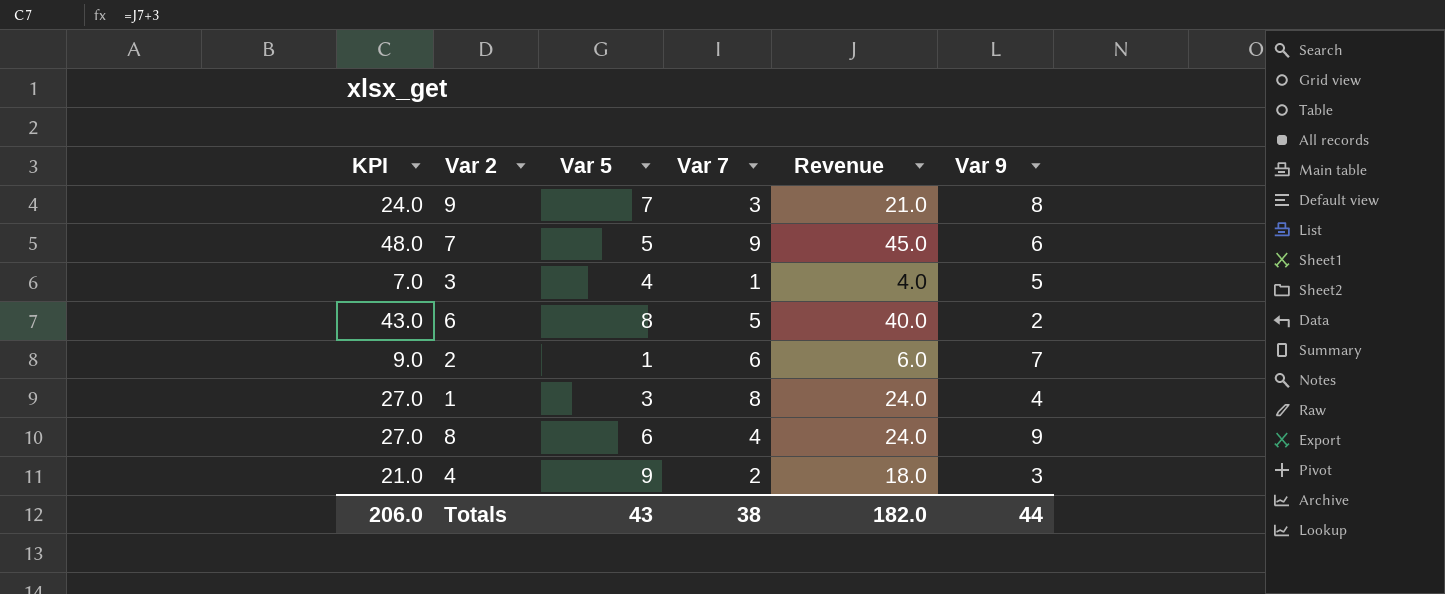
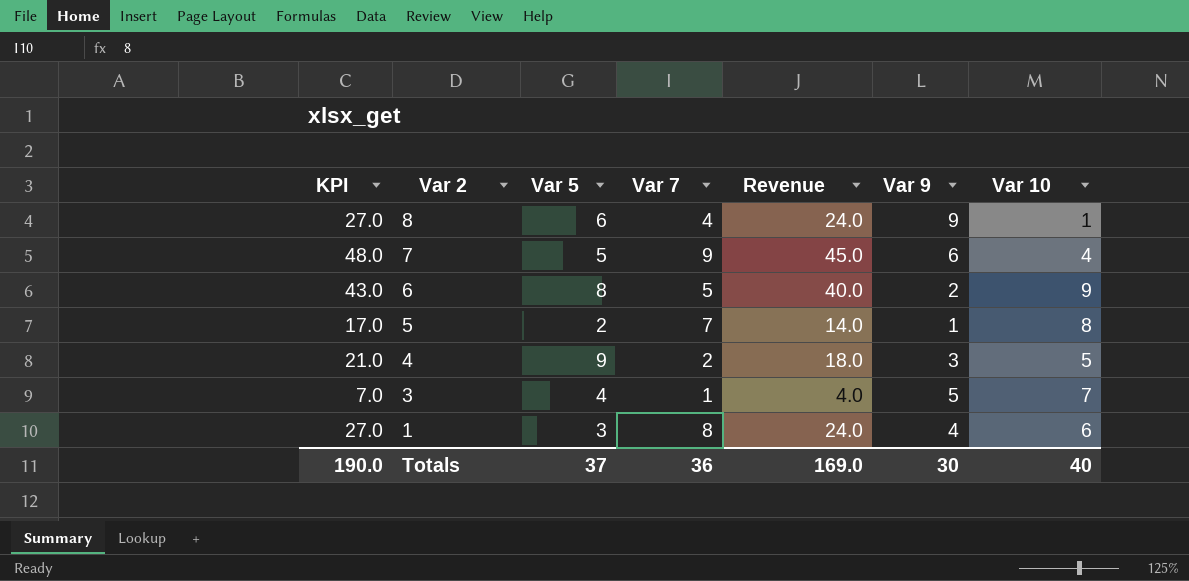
row order: none -> Var 2 descending
column Var 10 | position: none -> 7
row 9: 24.0 | 7 | 3 | 21.0 | 8 -> none
row 2: 9.0 | 1 | 6 | 6.0 | 7 -> none
row 5: none -> 17.0 | 2 | 7 | 14.0 | 1 | 8
Totals | KPI: 206.0 -> 190.0
Totals | Var 5: 43 -> 37
Totals | Var 7: 38 -> 36
Totals | Revenue: 182.0 -> 169.0
Totals | Var 9: 44 -> 30

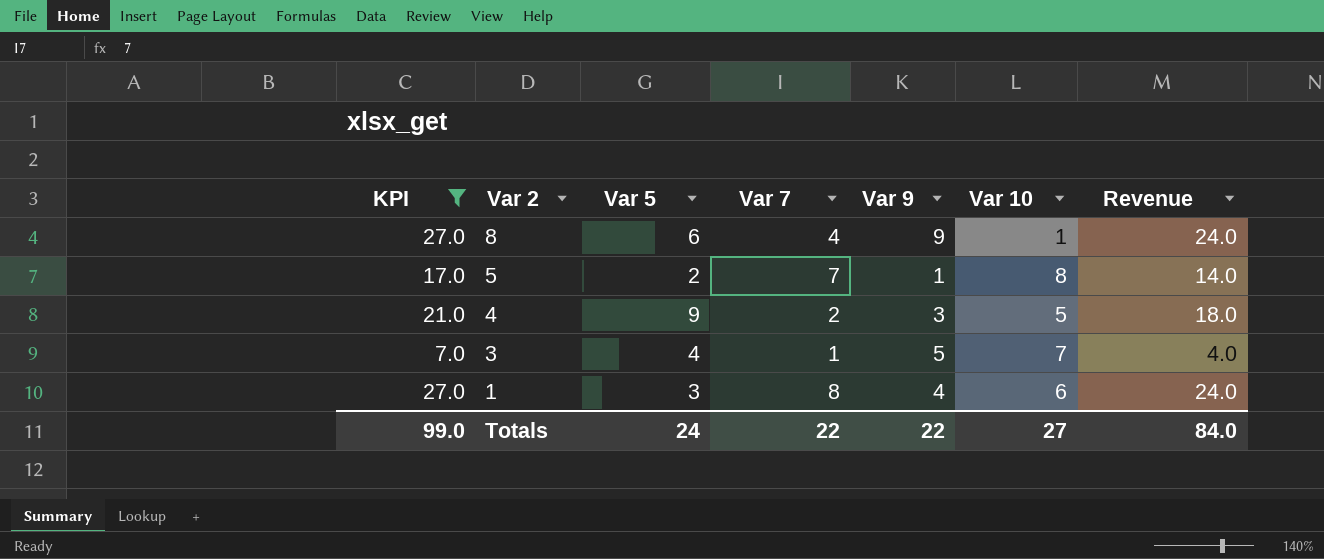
filter: none -> KPI <= 27.0
column Revenue | position: 5 -> 7
Totals | KPI: 190.0 -> 99.0
Totals | Var 5: 37 -> 24
Totals | Var 7: 36 -> 22
Totals | Var 9: 30 -> 22
Totals | Var 10: 40 -> 27
Totals | Revenue: 169.0 -> 84.0

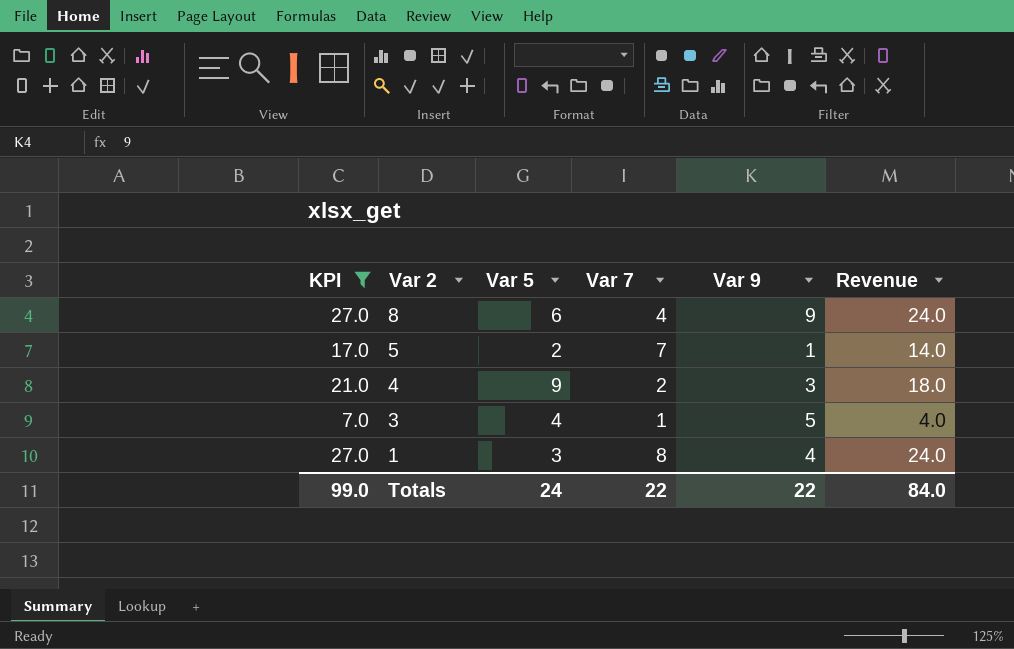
column Var 10 | position: 6 -> none

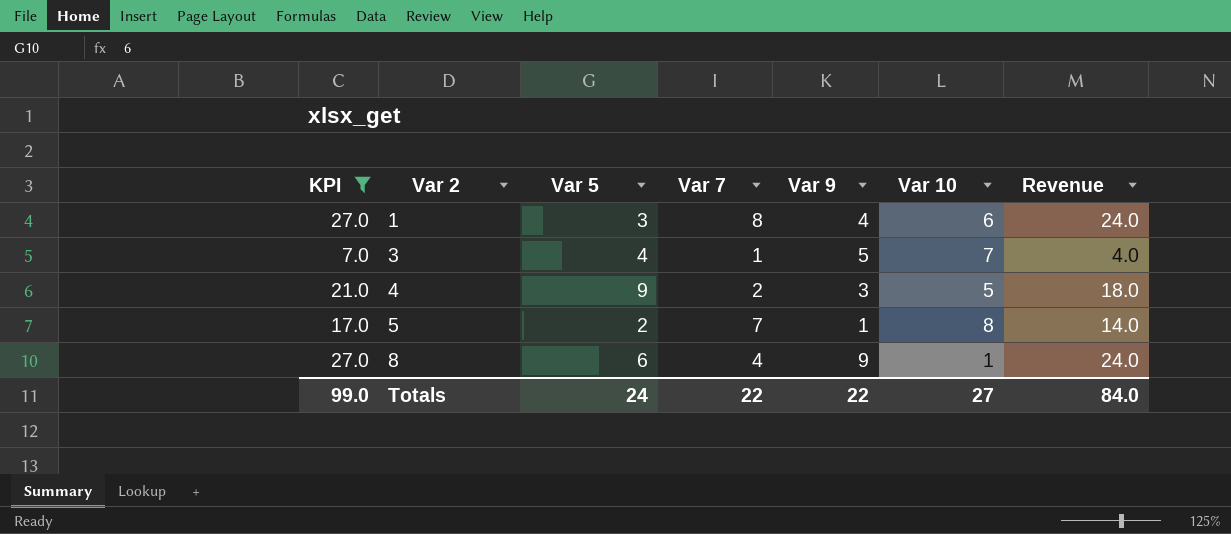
row order: Var 2 descending -> Var 2 ascending
column Var 10 | position: none -> 6

